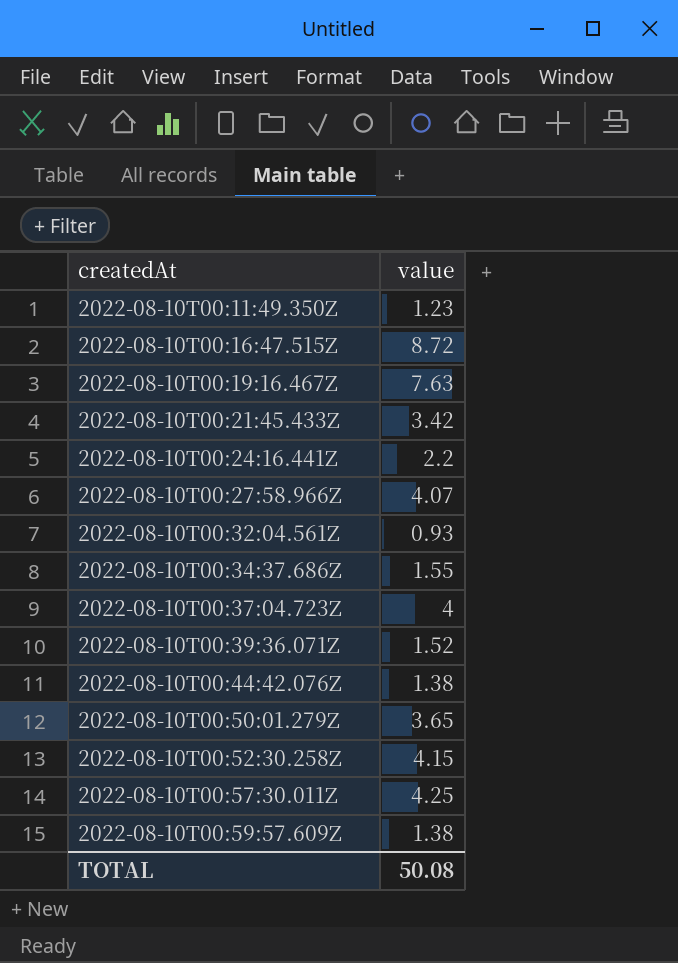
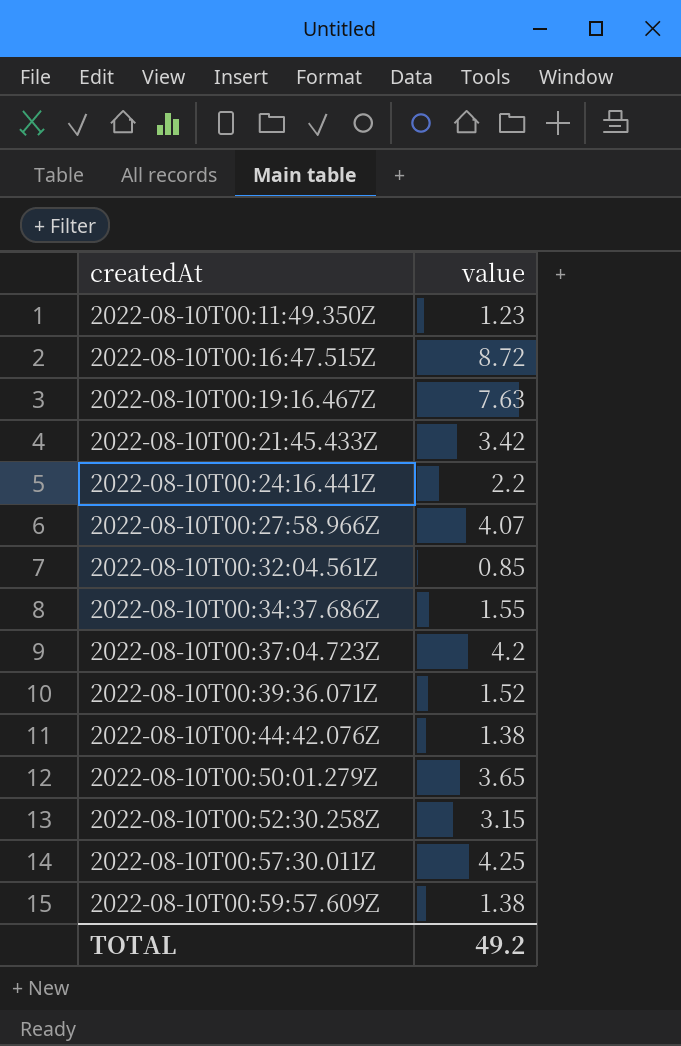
2022-08-10T00:32:04.561Z | value: 0.93 -> 0.85
2022-08-10T00:37:04.723Z | value: 4 -> 4.2
2022-08-10T00:52:30.258Z | value: 4.15 -> 3.15
TOTAL | value: 50.08 -> 49.2

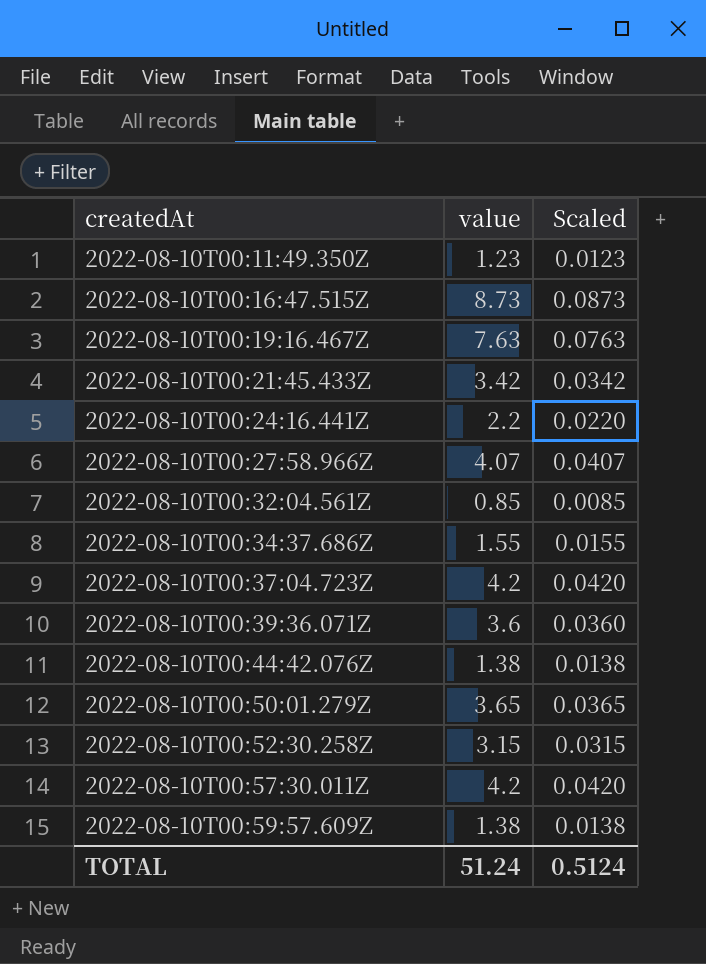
column Scaled | formula: none -> [value] * 0.01
2022-08-10T00:16:47.515Z | value: 8.72 -> 8.73
2022-08-10T00:39:36.071Z | value: 1.52 -> 3.6
2022-08-10T00:57:30.011Z | value: 4.25 -> 4.2
TOTAL | value: 49.2 -> 51.24

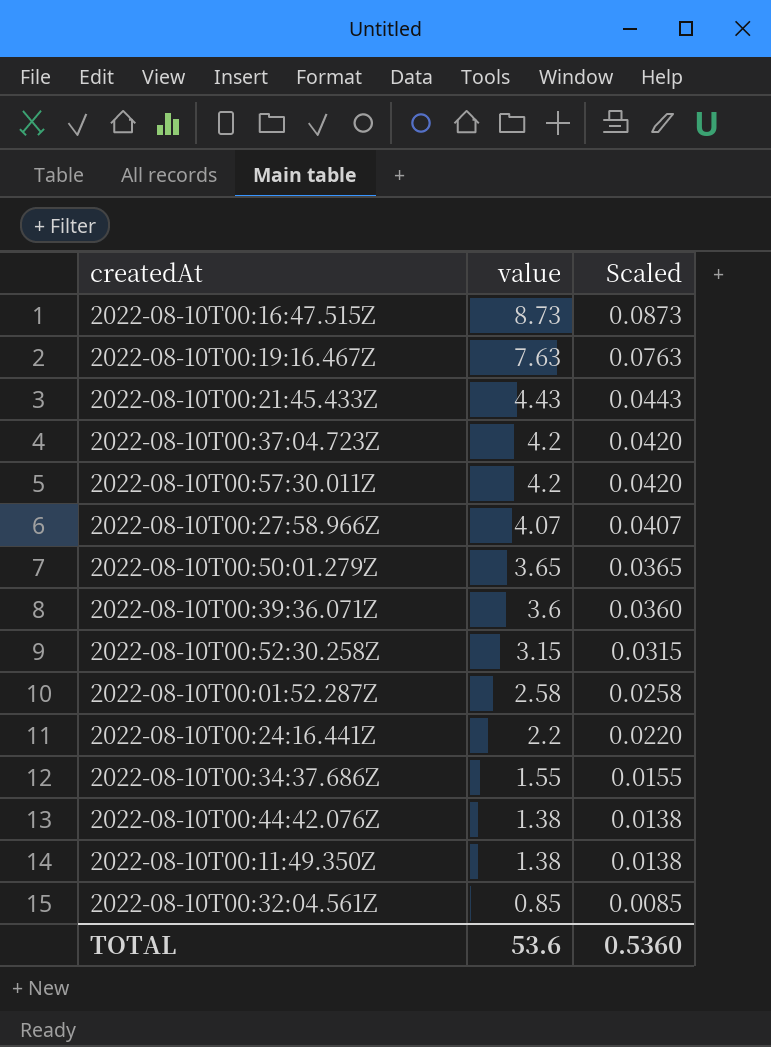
row order: createdAt ascending -> value descending
row 2022-08-10T00:59:57.609Z: 1.38 | 0.0138 -> none
2022-08-10T00:21:45.433Z | value: 3.42 -> 4.43
2022-08-10T00:21:45.433Z | Scaled: 0.0342 -> 0.0443
row 2022-08-10T00:01:52.287Z: none -> 2.58 | 0.0258
2022-08-10T00:11:49.350Z | value: 1.23 -> 1.38
2022-08-10T00:11:49.350Z | Scaled: 0.0123 -> 0.0138
TOTAL | value: 51.24 -> 53.6
TOTAL | Scaled: 0.5124 -> 0.5360

